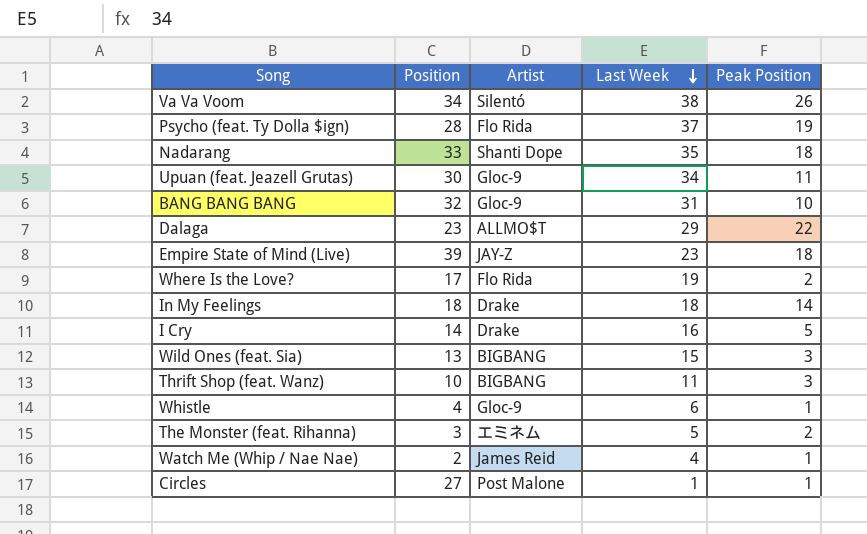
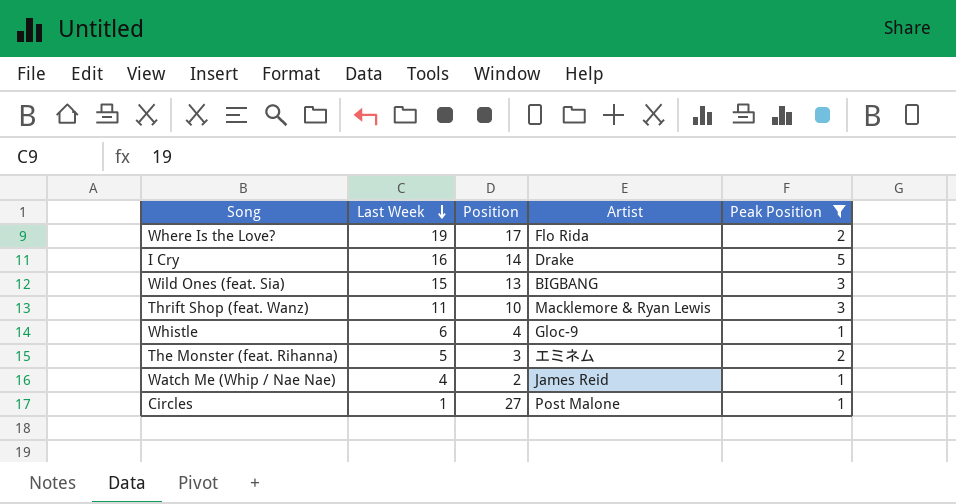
filter: none -> Peak Position <= 5
column Last Week | position: 4 -> 2
Thrift Shop (feat. Wanz) | Artist: BIGBANG -> Macklemore & Ryan Lewis

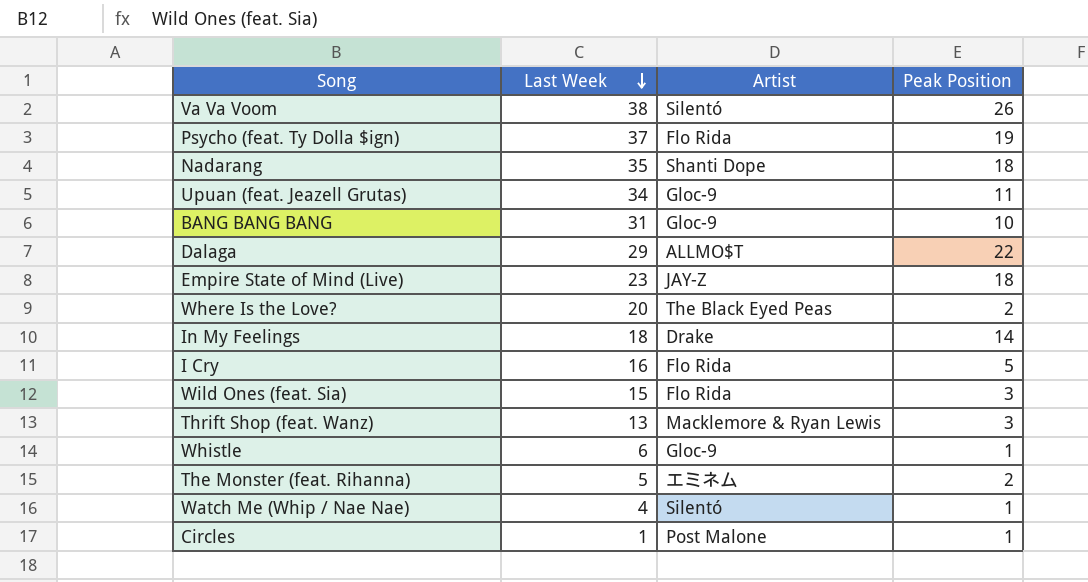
filter: Peak Position <= 5 -> none
column Position | position: 3 -> none
Where Is the Love? | Last Week: 19 -> 20
Where Is the Love? | Artist: Flo Rida -> The Black Eyed Peas
I Cry | Artist: Drake -> Flo Rida
Wild Ones (feat. Sia) | Artist: BIGBANG -> Flo Rida
Thrift Shop (feat. Wanz) | Last Week: 11 -> 13
Watch Me (Whip / Nae Nae) | Artist: James Reid -> Silentó

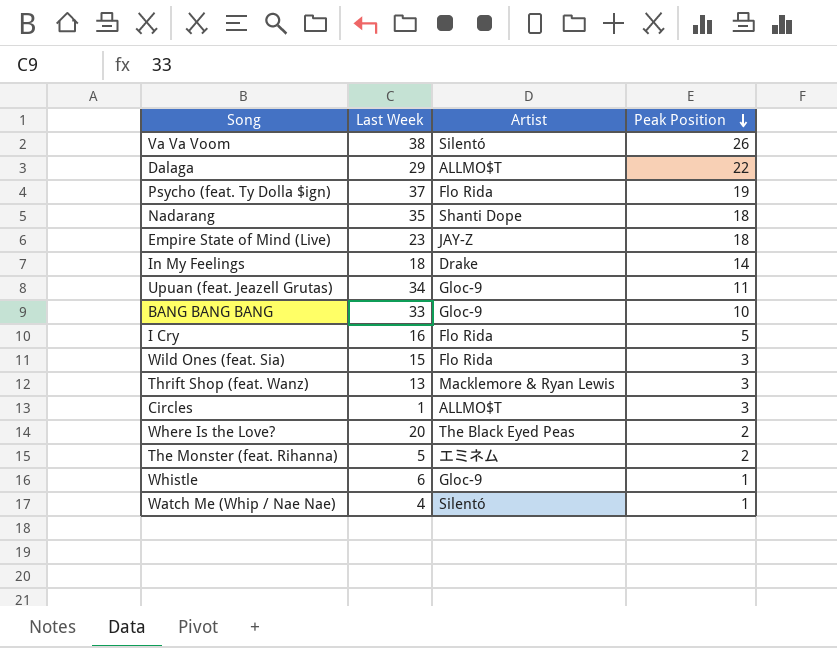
row order: Last Week descending -> Peak Position descending
BANG BANG BANG | Last Week: 31 -> 33
Circles | Artist: Post Malone -> ALLMO$T
Circles | Peak Position: 1 -> 3

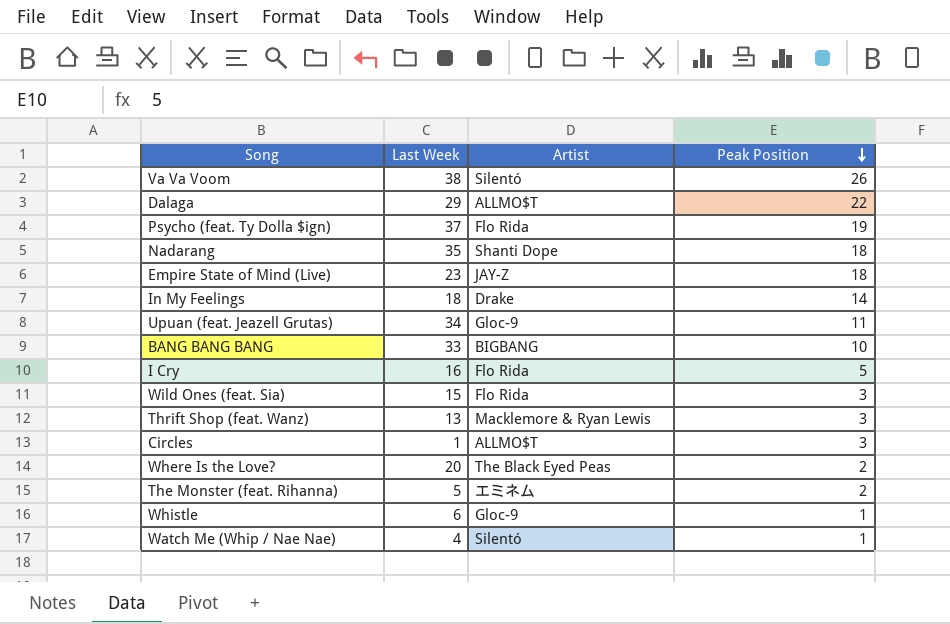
BANG BANG BANG | Artist: Gloc-9 -> BIGBANG

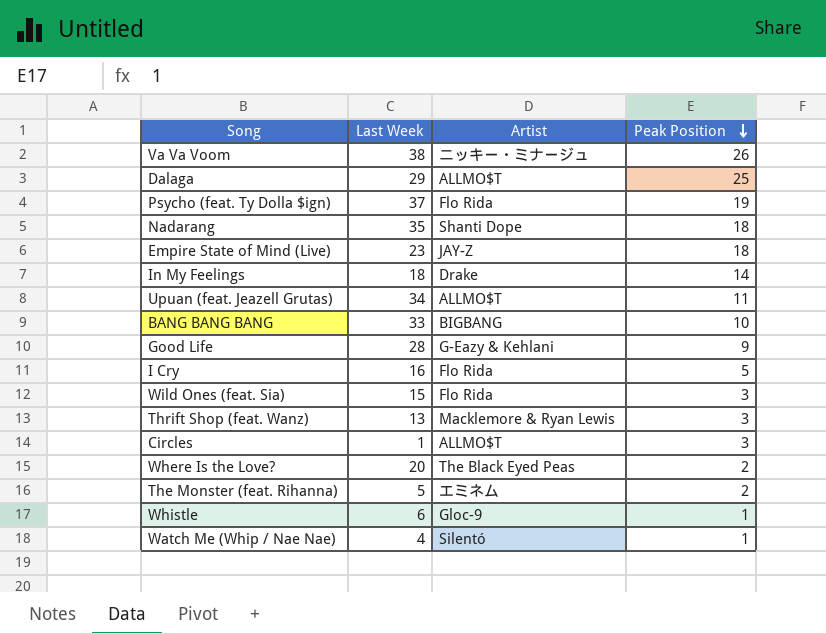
Va Va Voom | Artist: Silentó -> ニッキー・ミナージュ
Dalaga | Peak Position: 22 -> 25
Upuan (feat. Jeazell Grutas) | Artist: Gloc-9 -> ALLMO$T
row Good Life: none -> 28 | G-Eazy & Kehlani | 9

